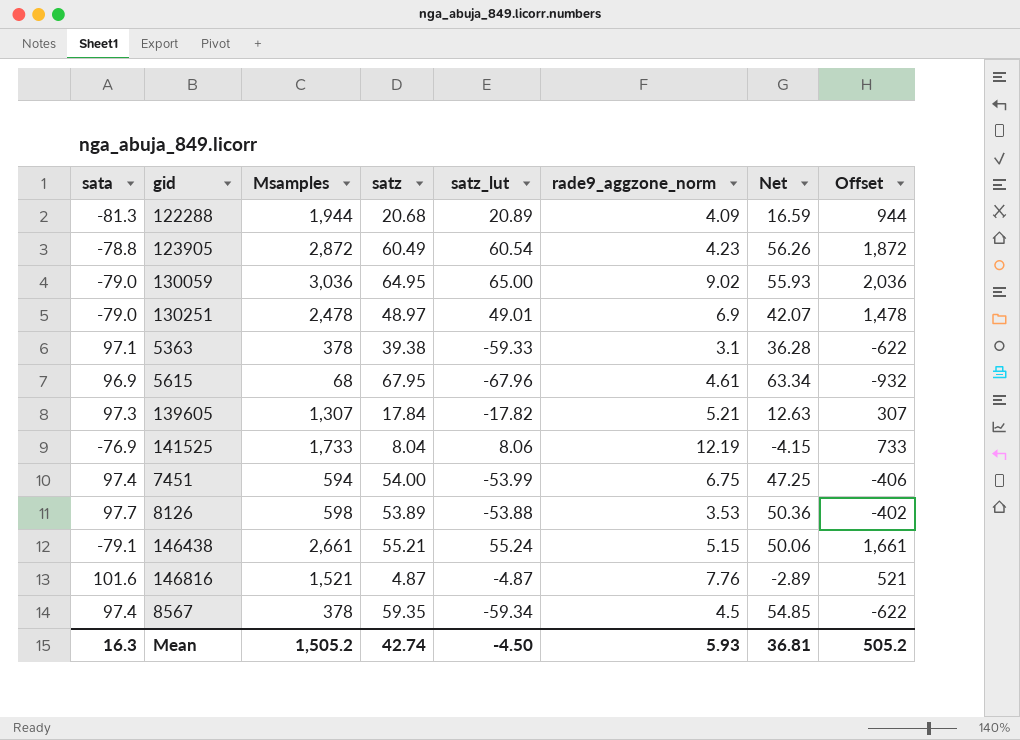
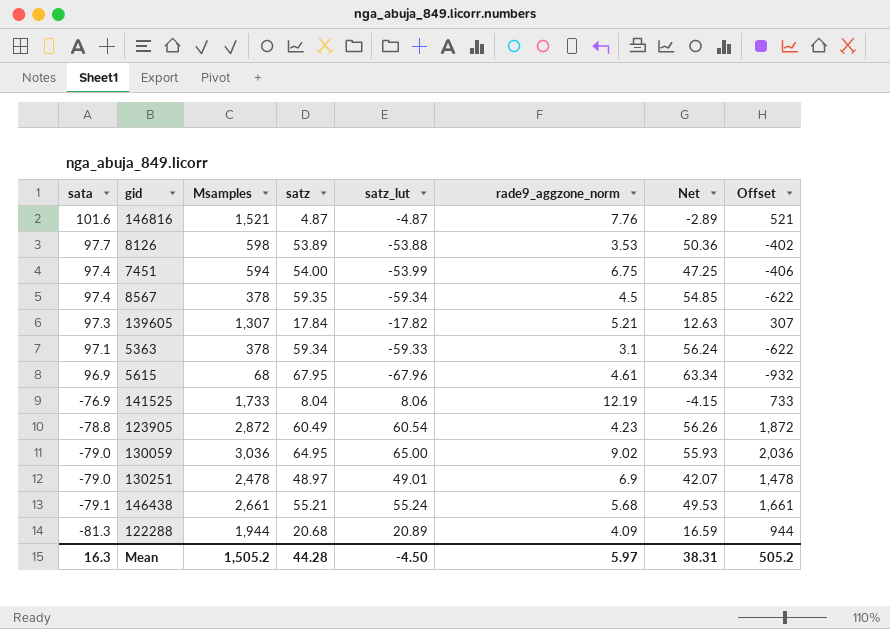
row order: none -> sata descending
5363 | satz: 39.38 -> 59.34
5363 | Net: 36.28 -> 56.24
146438 | rade9_aggzone_norm: 5.15 -> 5.68
146438 | Net: 50.06 -> 49.53
Mean | satz: 42.74 -> 44.28
Mean | rade9_aggzone_norm: 5.93 -> 5.97
Mean | Net: 36.81 -> 38.31

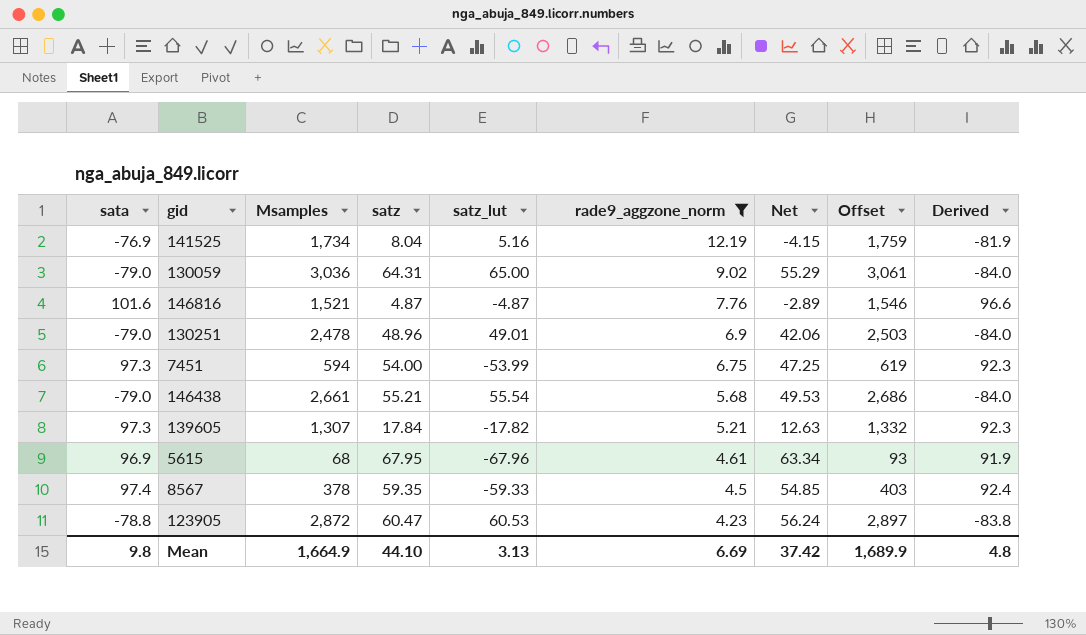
filter: none -> rade9_aggzone_norm >= 4.23
row order: sata descending -> rade9_aggzone_norm descending
column Offset | formula: [Msamples] - 1000 -> [Msamples] + 25
column Derived | formula: none -> [sata] - 5
141525 | Msamples: 1,733 -> 1,734
141525 | satz_lut: 8.06 -> 5.16
130059 | satz: 64.95 -> 64.31
130059 | Net: 55.93 -> 55.29
130251 | satz: 48.97 -> 48.96
130251 | Net: 42.07 -> 42.06
7451 | sata: 97.4 -> 97.3
146438 | sata: -79.1 -> -79.0
146438 | satz_lut: 55.24 -> 55.54
8567 | satz_lut: -59.34 -> -59.33
123905 | satz: 60.49 -> 60.47
123905 | satz_lut: 60.54 -> 60.53
123905 | Net: 56.26 -> 56.24
Mean | sata: 16.3 -> 9.8
Mean | Msamples: 1,505.2 -> 1,664.9
Mean | satz: 44.28 -> 44.10
Mean | satz_lut: -4.50 -> 3.13
Mean | rade9_aggzone_norm: 5.97 -> 6.69
Mean | Net: 38.31 -> 37.42
Mean | Offset: 505.2 -> 1,689.9

